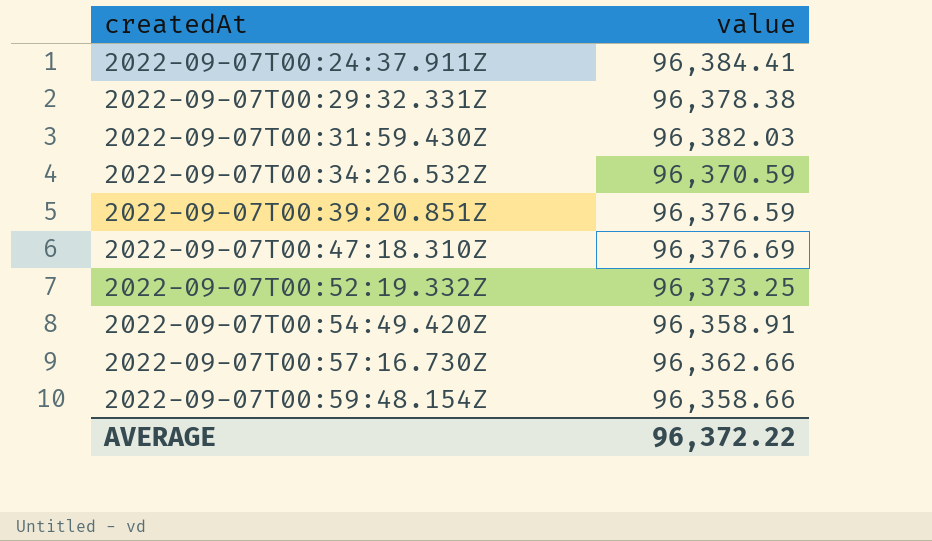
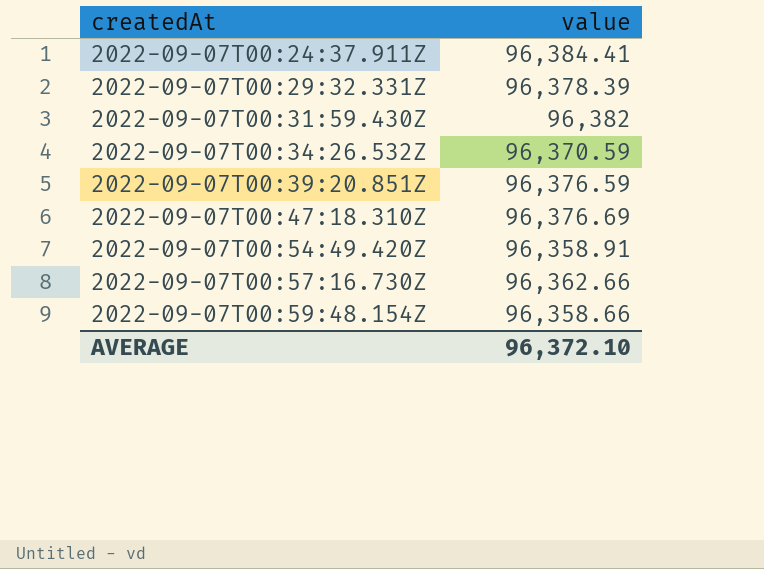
row 2022-09-07T00:52:19.332Z: 96,373.25 -> none
2022-09-07T00:29:32.331Z | value: 96,378.38 -> 96,378.39
2022-09-07T00:31:59.430Z | value: 96,382.03 -> 96,382
AVERAGE | value: 96,372.22 -> 96,372.10

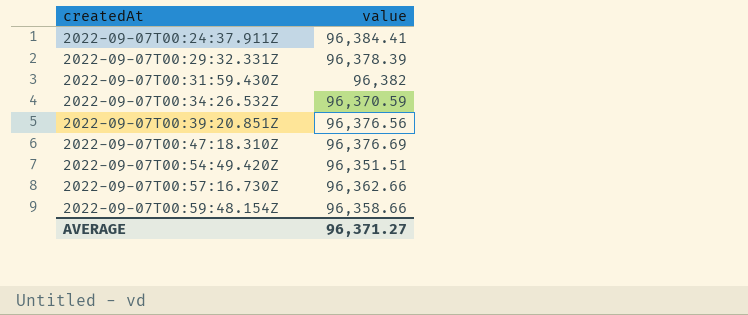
2022-09-07T00:39:20.851Z | value: 96,376.59 -> 96,376.56
2022-09-07T00:54:49.420Z | value: 96,358.91 -> 96,351.51
AVERAGE | value: 96,372.10 -> 96,371.27

